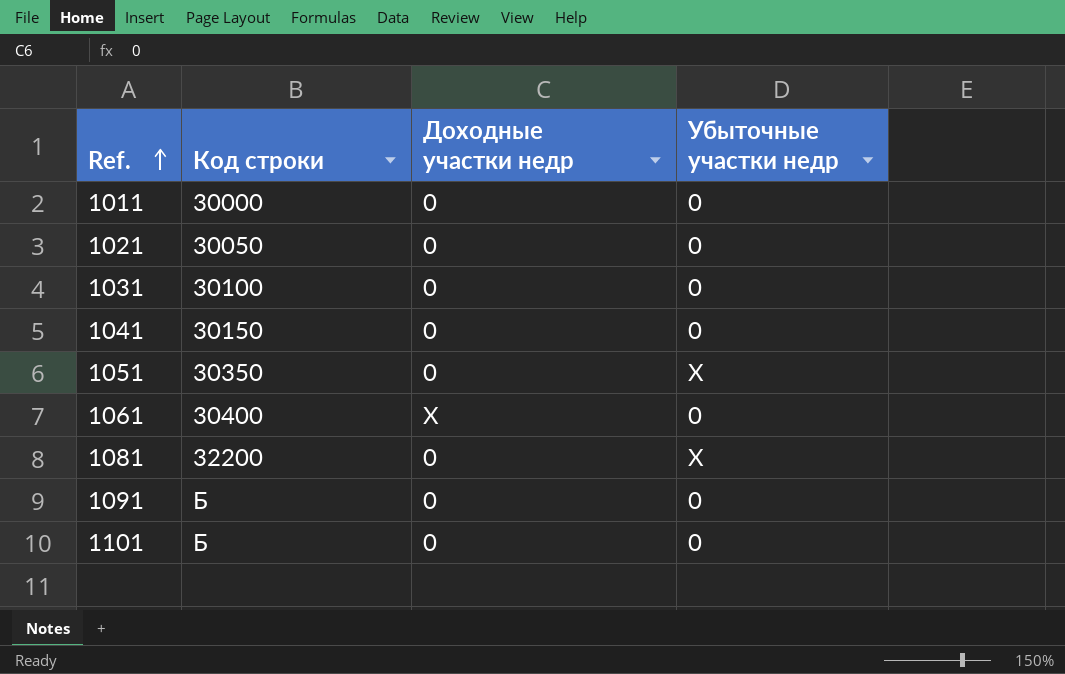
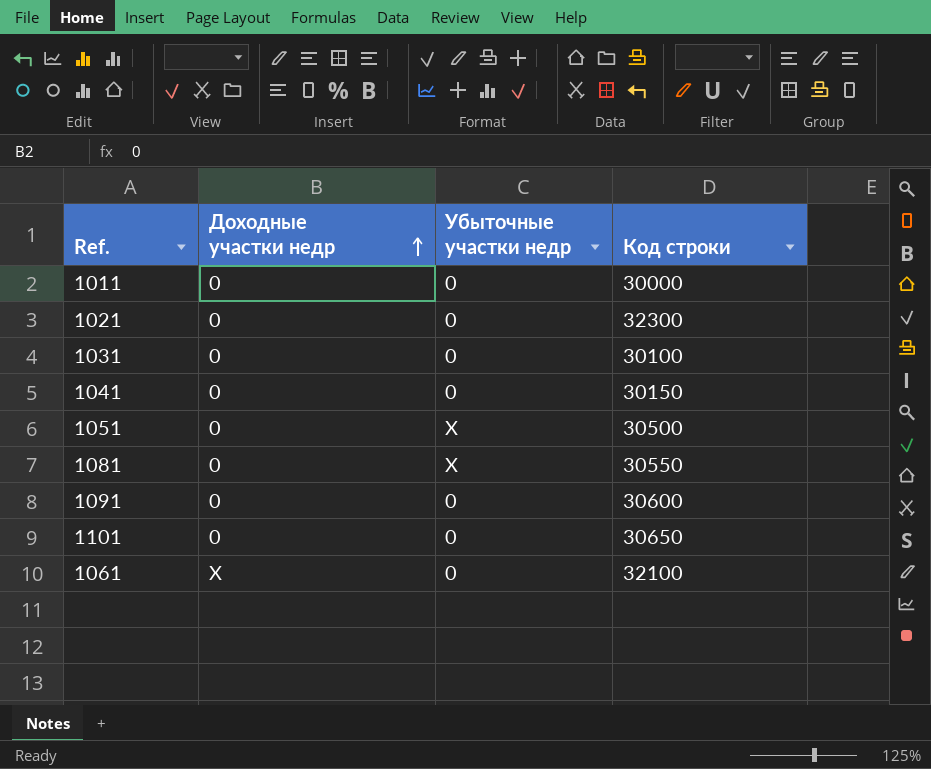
row order: Ref. ascending -> Доходные участки недр ascending
column Код строки | position: 2 -> 4
1021 | Код строки: 30050 -> 32300
1051 | Код строки: 30350 -> 30500
1081 | Код строки: 32200 -> 30550
1091 | Код строки: Б -> 30600
1101 | Код строки: Б -> 30650
1061 | Код строки: 30400 -> 32100

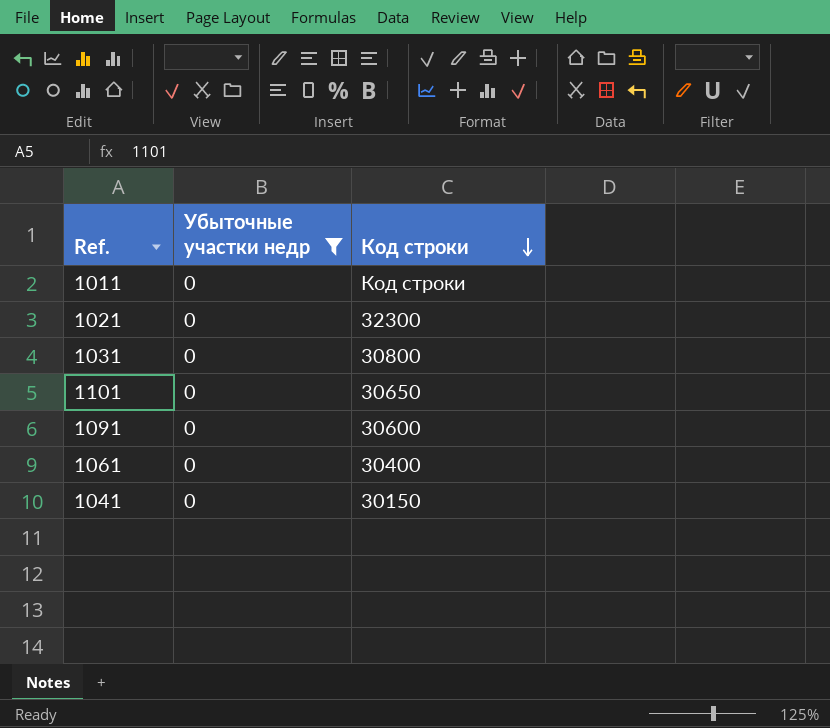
filter: none -> Убыточные участки недр = 0
row order: Доходные участки недр ascending -> Код строки descending
column Доходные участки недр | position: 2 -> none
1011 | Код строки: 30000 -> Код строки
1031 | Код строки: 30100 -> 30800
1061 | Код строки: 32100 -> 30400

